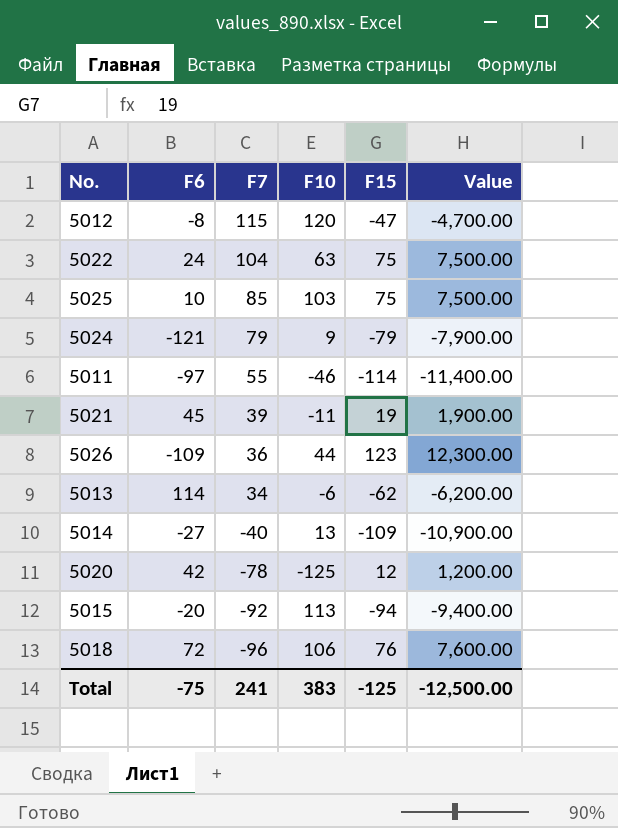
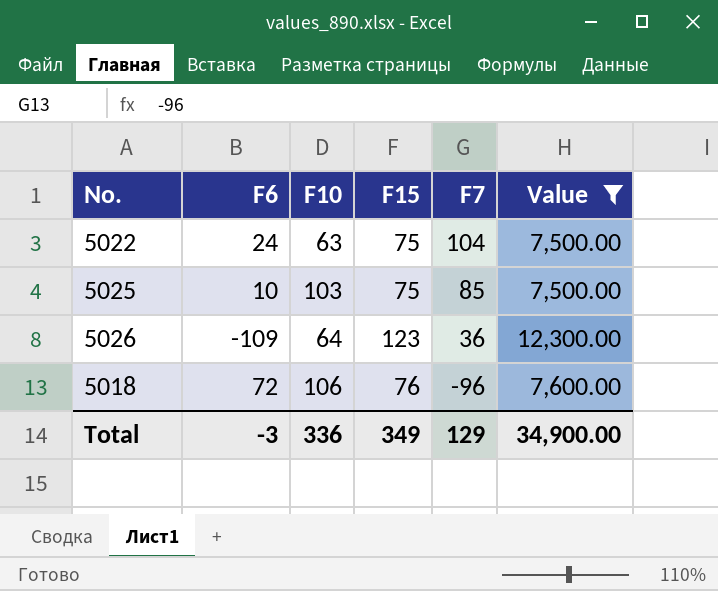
filter: none -> Value >= 7,500.00
column F7 | position: 3 -> 5
5026 | F10: 44 -> 64
Total | F6: -75 -> -3
Total | F10: 383 -> 336
Total | F15: -125 -> 349
Total | F7: 241 -> 129
Total | Value: -12,500.00 -> 34,900.00

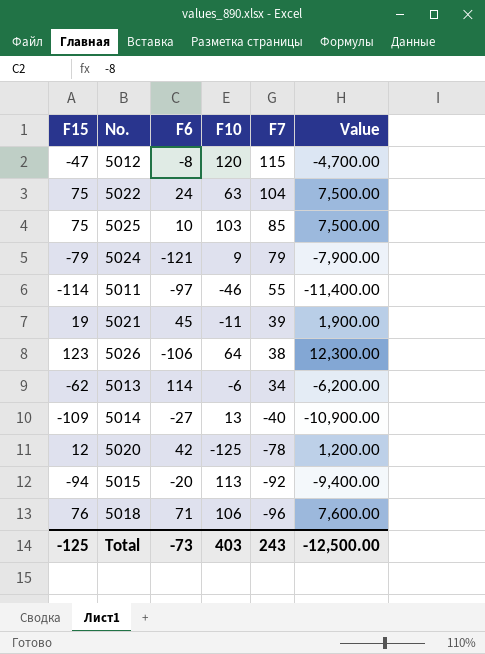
filter: Value >= 7,500.00 -> none
column F15 | position: 4 -> 1
5026 | F6: -109 -> -106
5026 | F7: 36 -> 38
5018 | F6: 72 -> 71
Total | F15: 349 -> -125
Total | F6: -3 -> -73
Total | F10: 336 -> 403
Total | F7: 129 -> 243
Total | Value: 34,900.00 -> -12,500.00

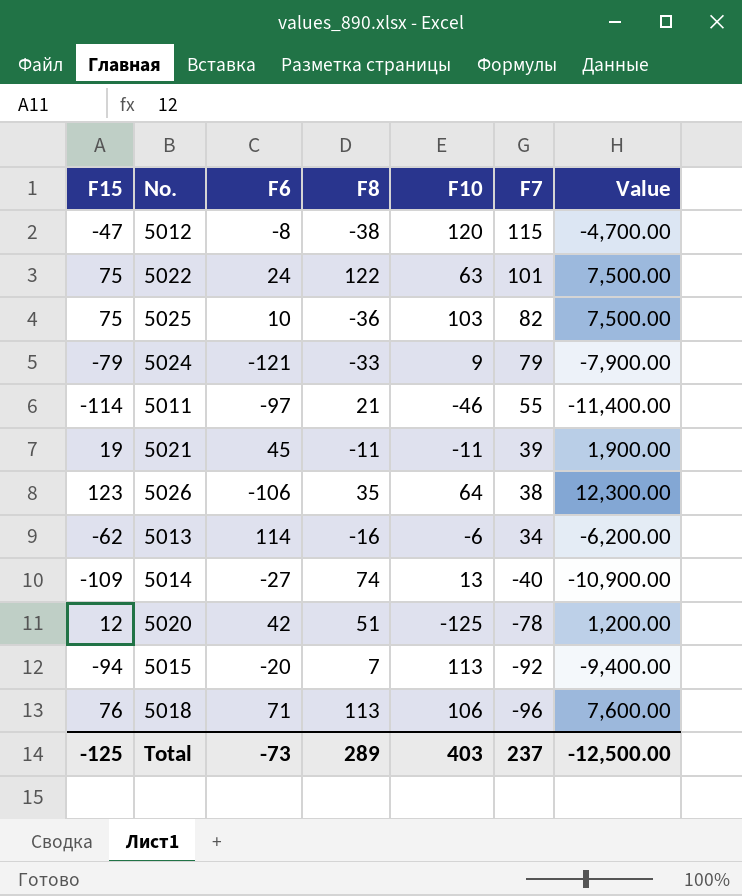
column F8 | position: none -> 4
5022 | F7: 104 -> 101
5025 | F7: 85 -> 82
Total | F7: 243 -> 237

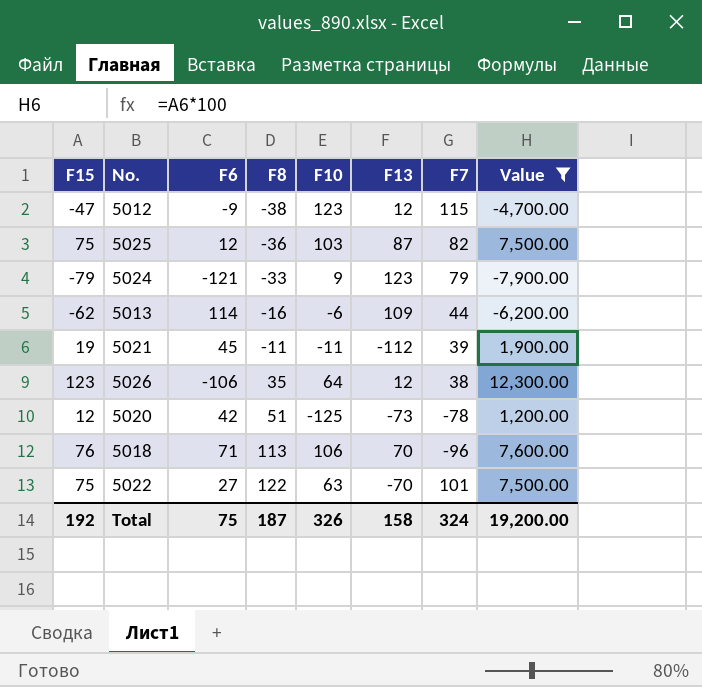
filter: none -> Value >= -7,900.00
row order: F7 descending -> F8 ascending
column F13 | position: none -> 6
5012 | F6: -8 -> -9
5012 | F10: 120 -> 123
5025 | F6: 10 -> 12
5013 | F7: 34 -> 44
5022 | F6: 24 -> 27
Total | F15: -125 -> 192
Total | F6: -73 -> 75
Total | F8: 289 -> 187
Total | F10: 403 -> 326
Total | F7: 237 -> 324
Total | Value: -12,500.00 -> 19,200.00

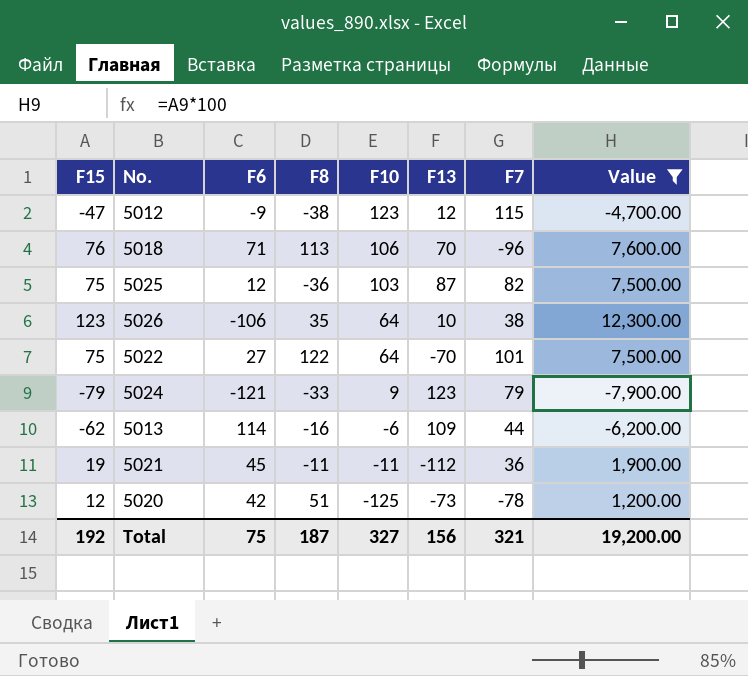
row order: F8 ascending -> F10 descending
5026 | F13: 12 -> 10
5022 | F10: 63 -> 64
5021 | F7: 39 -> 36
Total | F10: 326 -> 327
Total | F13: 158 -> 156
Total | F7: 324 -> 321

